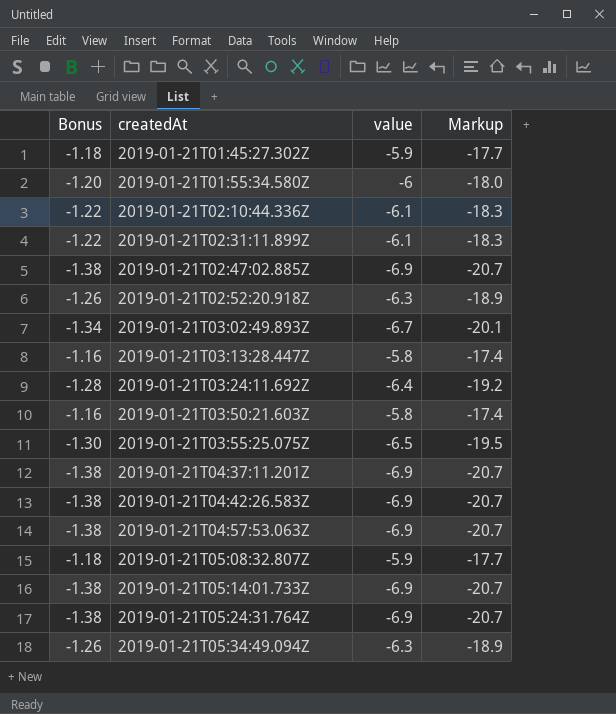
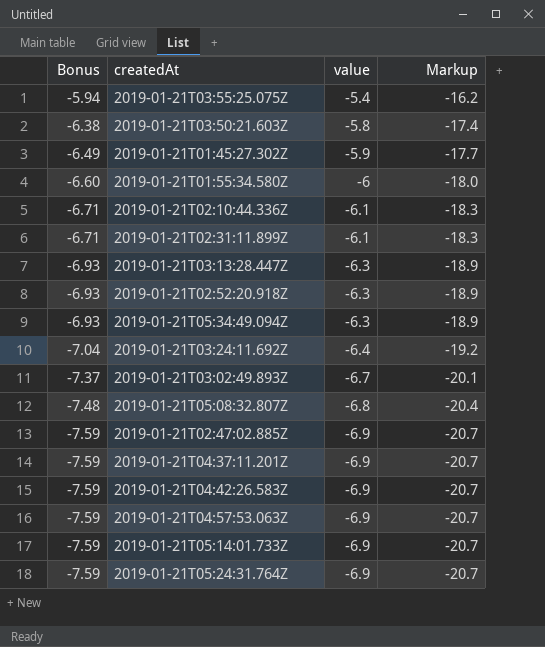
row order: createdAt ascending -> Bonus descending
column Bonus | formula: [value] * 0.2 -> [value] * 1.1
2019-01-21T03:55:25.075Z | value: -6.5 -> -5.4
2019-01-21T03:55:25.075Z | Markup: -19.5 -> -16.2
2019-01-21T03:13:28.447Z | value: -5.8 -> -6.3
2019-01-21T03:13:28.447Z | Markup: -17.4 -> -18.9
2019-01-21T05:08:32.807Z | value: -5.9 -> -6.8
2019-01-21T05:08:32.807Z | Markup: -17.7 -> -20.4

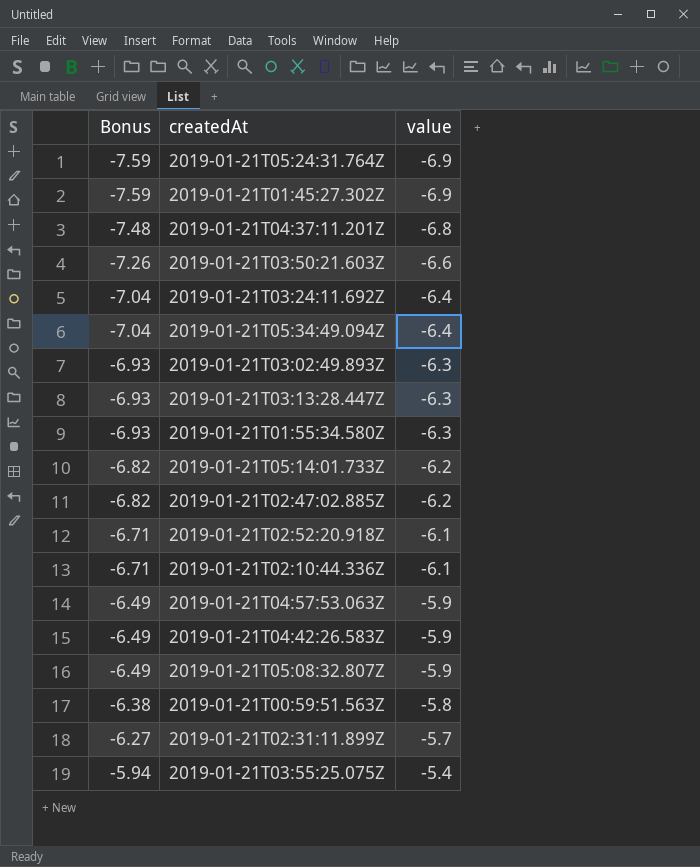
row order: Bonus descending -> Bonus ascending
column Markup | formula: [value] * 3 -> none
2019-01-21T01:45:27.302Z | Bonus: -6.49 -> -7.59
2019-01-21T01:45:27.302Z | value: -5.9 -> -6.9
2019-01-21T04:37:11.201Z | Bonus: -7.59 -> -7.48
2019-01-21T04:37:11.201Z | value: -6.9 -> -6.8
2019-01-21T03:50:21.603Z | Bonus: -6.38 -> -7.26
2019-01-21T03:50:21.603Z | value: -5.8 -> -6.6
2019-01-21T05:34:49.094Z | Bonus: -6.93 -> -7.04
2019-01-21T05:34:49.094Z | value: -6.3 -> -6.4
2019-01-21T03:02:49.893Z | Bonus: -7.37 -> -6.93
2019-01-21T03:02:49.893Z | value: -6.7 -> -6.3
2019-01-21T01:55:34.580Z | Bonus: -6.60 -> -6.93
2019-01-21T01:55:34.580Z | value: -6 -> -6.3
2019-01-21T05:14:01.733Z | Bonus: -7.59 -> -6.82
2019-01-21T05:14:01.733Z | value: -6.9 -> -6.2
2019-01-21T02:47:02.885Z | Bonus: -7.59 -> -6.82
2019-01-21T02:47:02.885Z | value: -6.9 -> -6.2
2019-01-21T02:52:20.918Z | Bonus: -6.93 -> -6.71
2019-01-21T02:52:20.918Z | value: -6.3 -> -6.1
2019-01-21T04:57:53.063Z | Bonus: -7.59 -> -6.49
2019-01-21T04:57:53.063Z | value: -6.9 -> -5.9
2019-01-21T04:42:26.583Z | Bonus: -7.59 -> -6.49
2019-01-21T04:42:26.583Z | value: -6.9 -> -5.9
2019-01-21T05:08:32.807Z | Bonus: -7.48 -> -6.49
2019-01-21T05:08:32.807Z | value: -6.8 -> -5.9
row 2019-01-21T00:59:51.563Z: none -> -6.38 | -5.8
2019-01-21T02:31:11.899Z | Bonus: -6.71 -> -6.27
2019-01-21T02:31:11.899Z | value: -6.1 -> -5.7

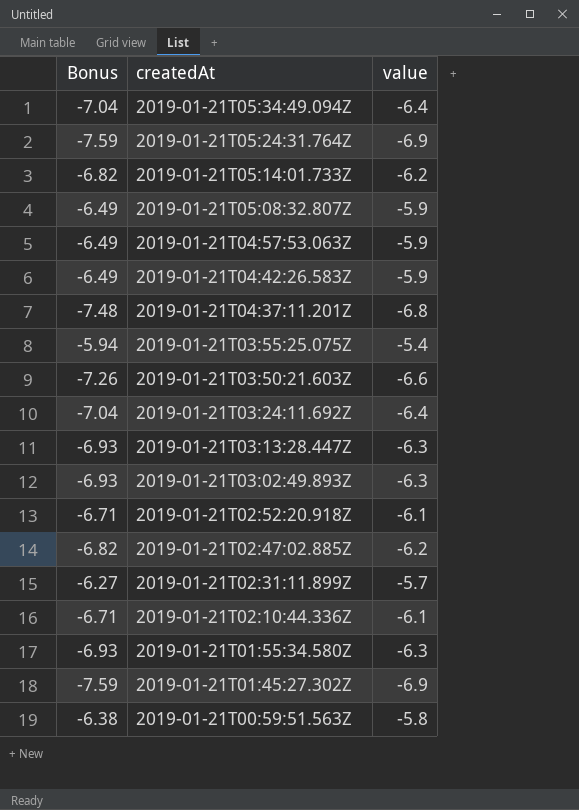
row order: Bonus ascending -> createdAt descending

